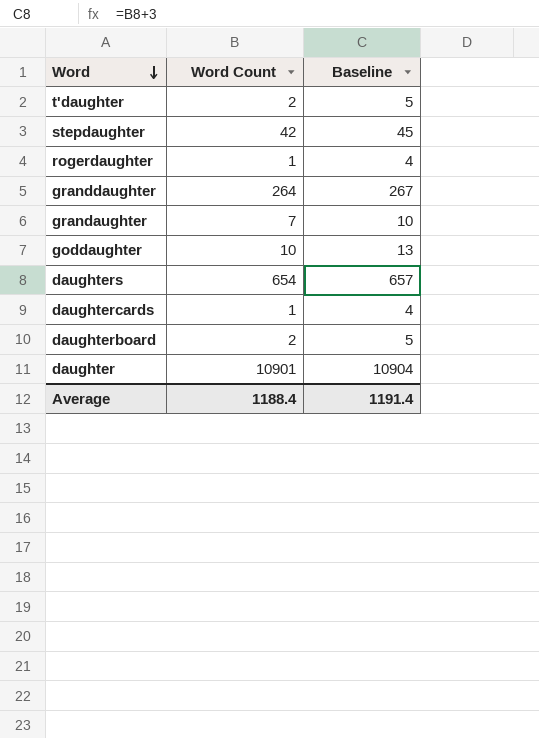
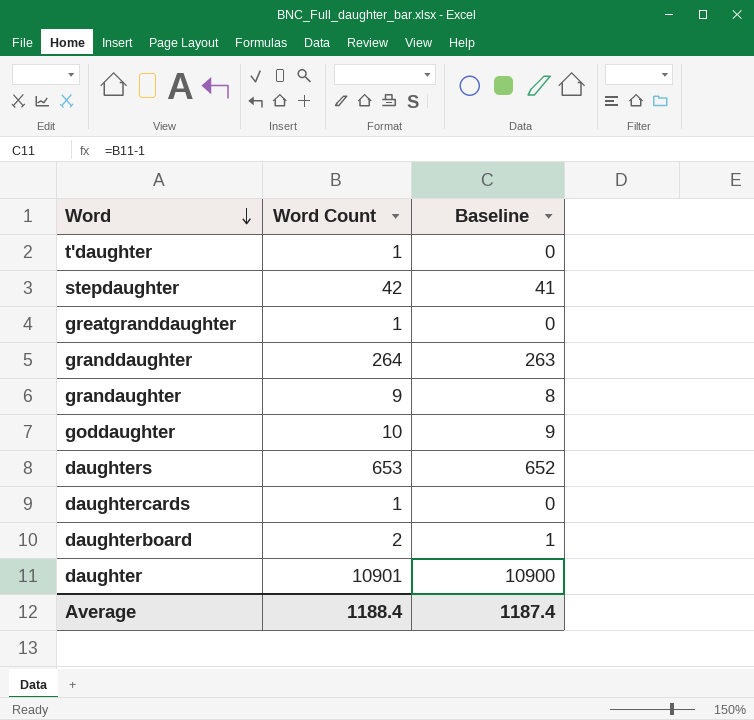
column Baseline | formula: [Word Count] + 3 -> [Word Count] - 1
row rogerdaughter: 1 | 4 -> none
t'daughter | Word Count: 2 -> 1
row greatgranddaughter: none -> 1 | 0
grandaughter | Word Count: 7 -> 9
daughters | Word Count: 654 -> 653
Average | Baseline: 1191.4 -> 1187.4

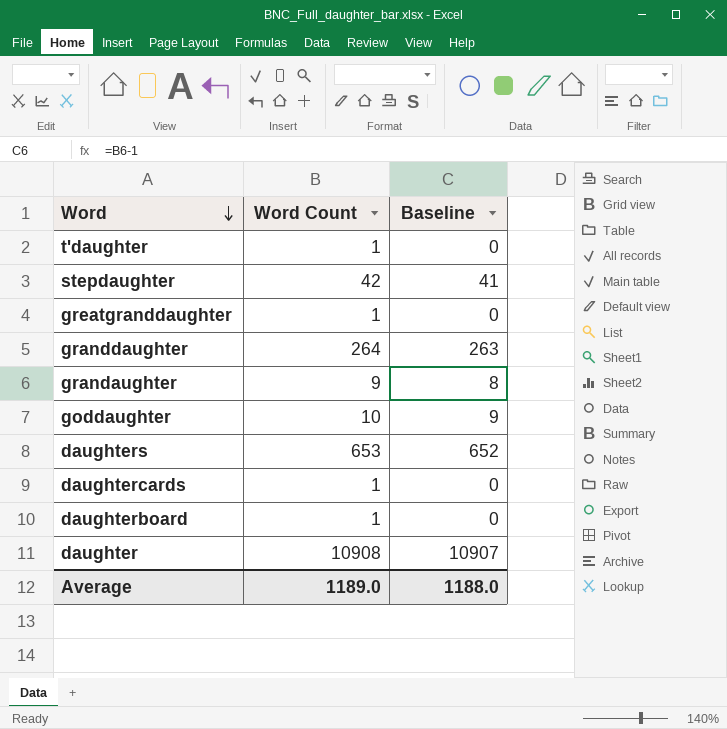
daughterboard | Word Count: 2 -> 1
daughterboard | Baseline: 1 -> 0
daughter | Word Count: 10901 -> 10908
daughter | Baseline: 10900 -> 10907
Average | Word Count: 1188.4 -> 1189.0
Average | Baseline: 1187.4 -> 1188.0

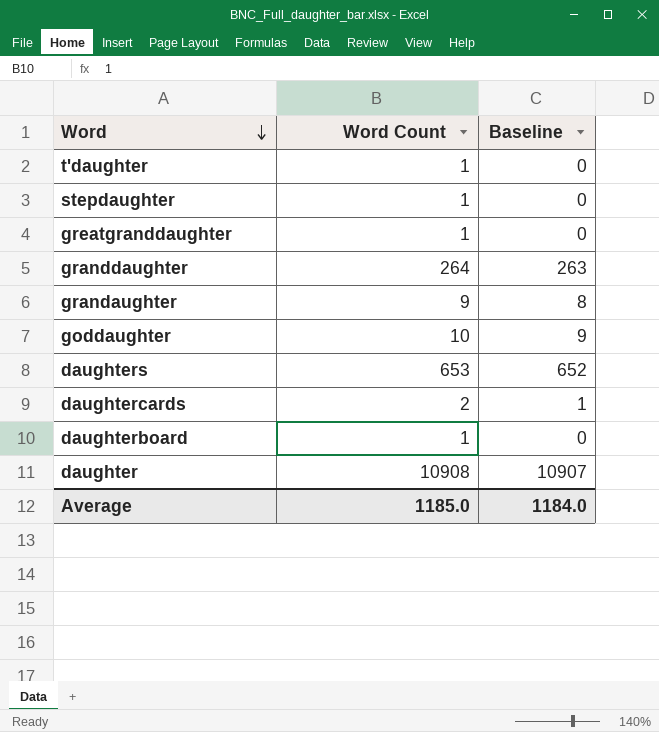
stepdaughter | Word Count: 42 -> 1
stepdaughter | Baseline: 41 -> 0
daughtercards | Word Count: 1 -> 2
daughtercards | Baseline: 0 -> 1
Average | Word Count: 1189.0 -> 1185.0
Average | Baseline: 1188.0 -> 1184.0

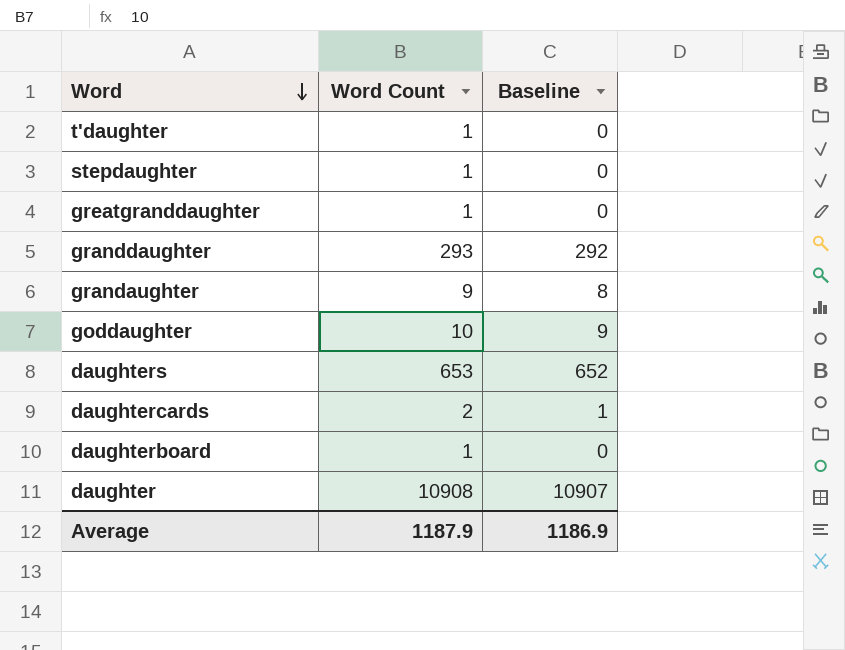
granddaughter | Word Count: 264 -> 293
granddaughter | Baseline: 263 -> 292
Average | Word Count: 1185.0 -> 1187.9
Average | Baseline: 1184.0 -> 1186.9

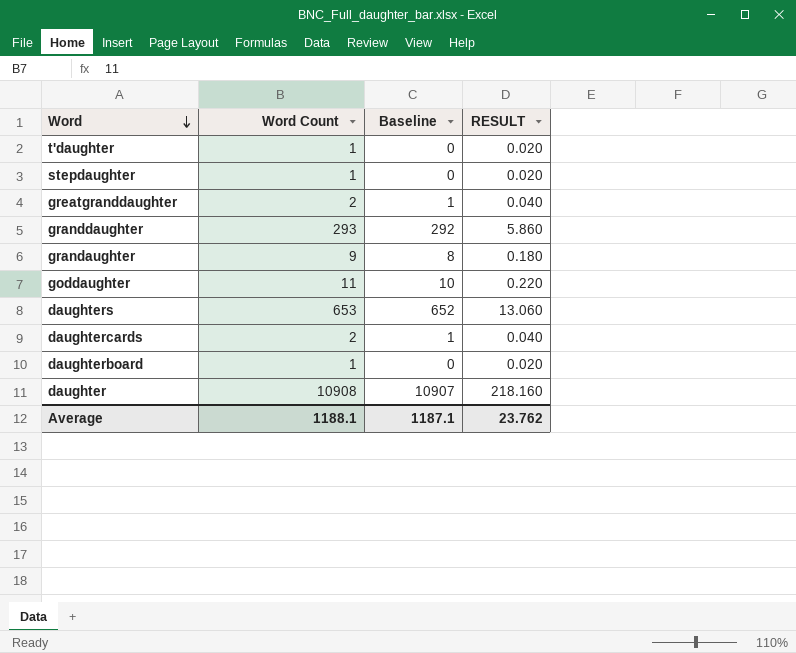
column RESULT | formula: none -> [Word Count] * 0.02
greatgranddaughter | Word Count: 1 -> 2
greatgranddaughter | Baseline: 0 -> 1
goddaughter | Word Count: 10 -> 11
goddaughter | Baseline: 9 -> 10
Average | Word Count: 1187.9 -> 1188.1
Average | Baseline: 1186.9 -> 1187.1

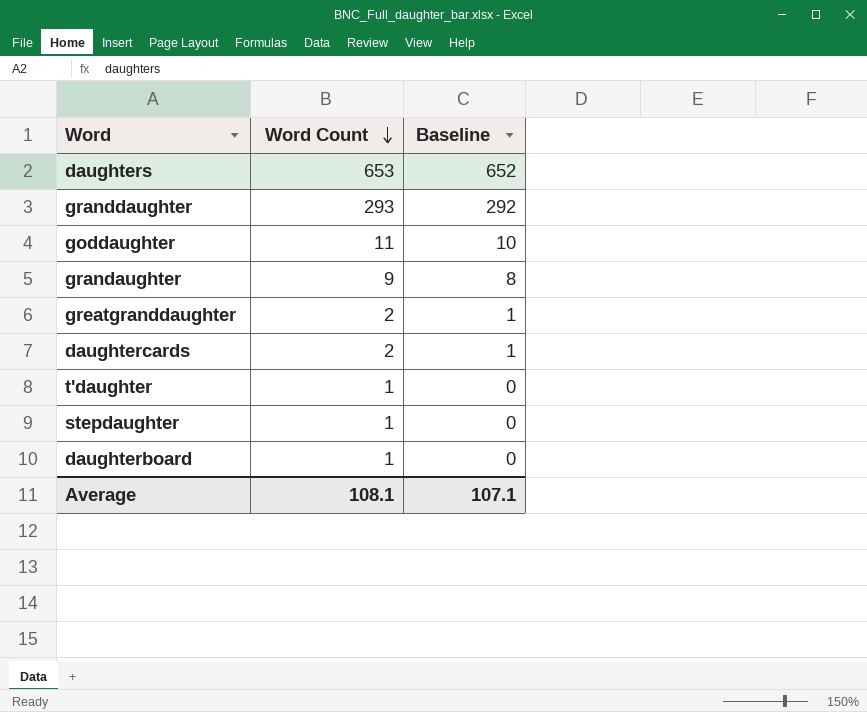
row order: Word descending -> Word Count descending
column RESULT | formula: [Word Count] * 0.02 -> none
row daughter: 10908 | 10907 | 218.160 -> none
Average | Word Count: 1188.1 -> 108.1
Average | Baseline: 1187.1 -> 107.1

